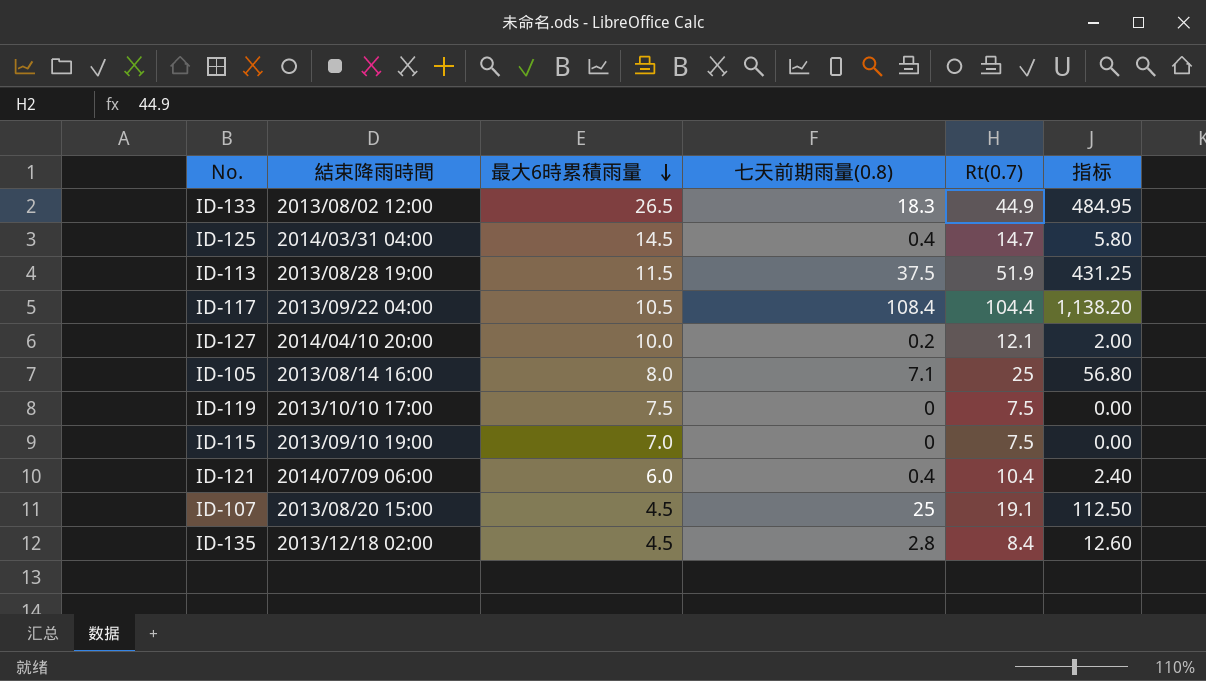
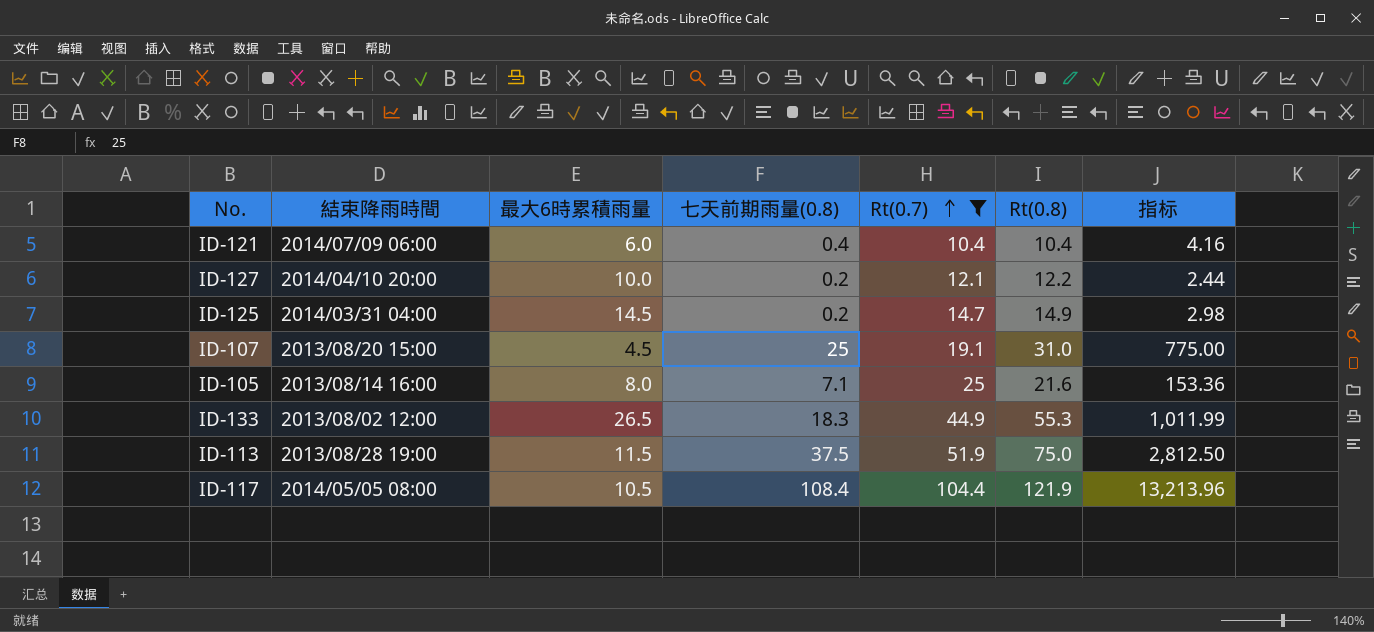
filter: none -> Rt(0.7) >= 10.4
row order: 最大6時累積雨量 descending -> Rt(0.7) ascending
column Rt(0.8) | position: none -> 6
column 指标 | formula: [最大6時累積雨量] * [七天前期雨量(0.8)] -> [七天前期雨量(0.8)] * [Rt(0.8)]
ID-125 | 七天前期雨量(0.8): 0.4 -> 0.2
ID-117 | 結束降雨時間: 2013/09/22 04:00 -> 2014/05/05 08:00

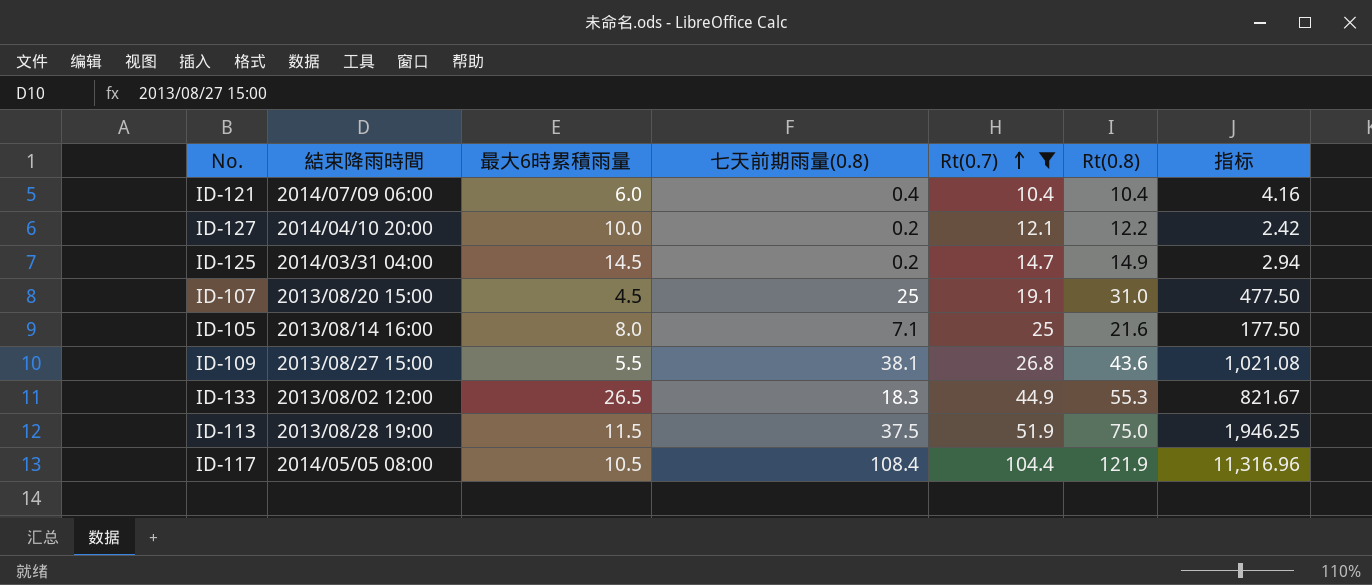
column 指标 | formula: [七天前期雨量(0.8)] * [Rt(0.8)] -> [七天前期雨量(0.8)] * [Rt(0.7)]
row ID-109: none -> 2013/08/27 15:00 | 5.5 | 38.1 | 26.8 | 43.6 | 1,021.08

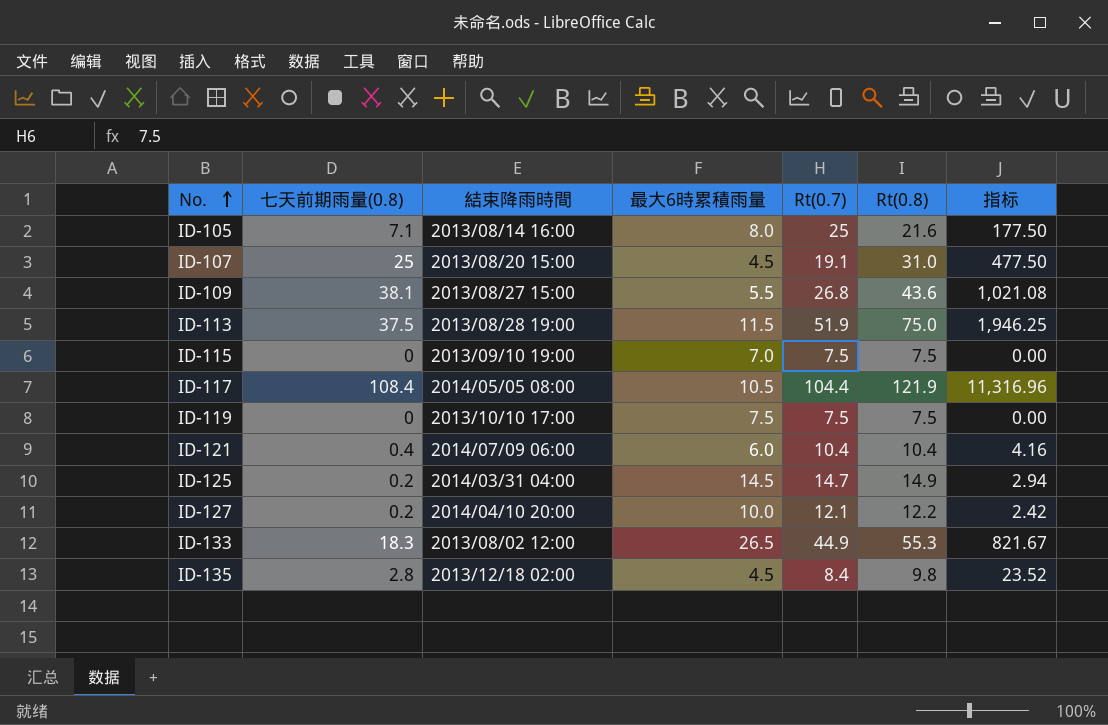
filter: Rt(0.7) >= 10.4 -> none
row order: Rt(0.7) ascending -> No. ascending
column 七天前期雨量(0.8) | position: 4 -> 2

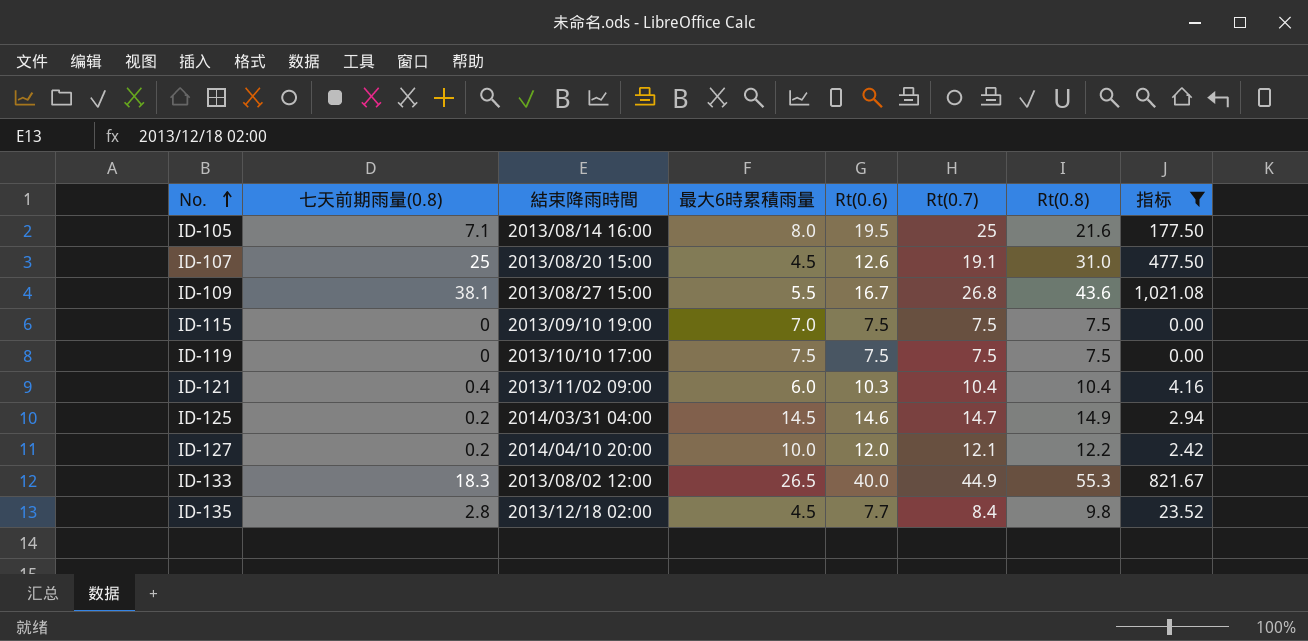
filter: none -> 指标 <= 1,021.08
column Rt(0.6) | position: none -> 5
ID-121 | 結束降雨時間: 2014/07/09 06:00 -> 2013/11/02 09:00

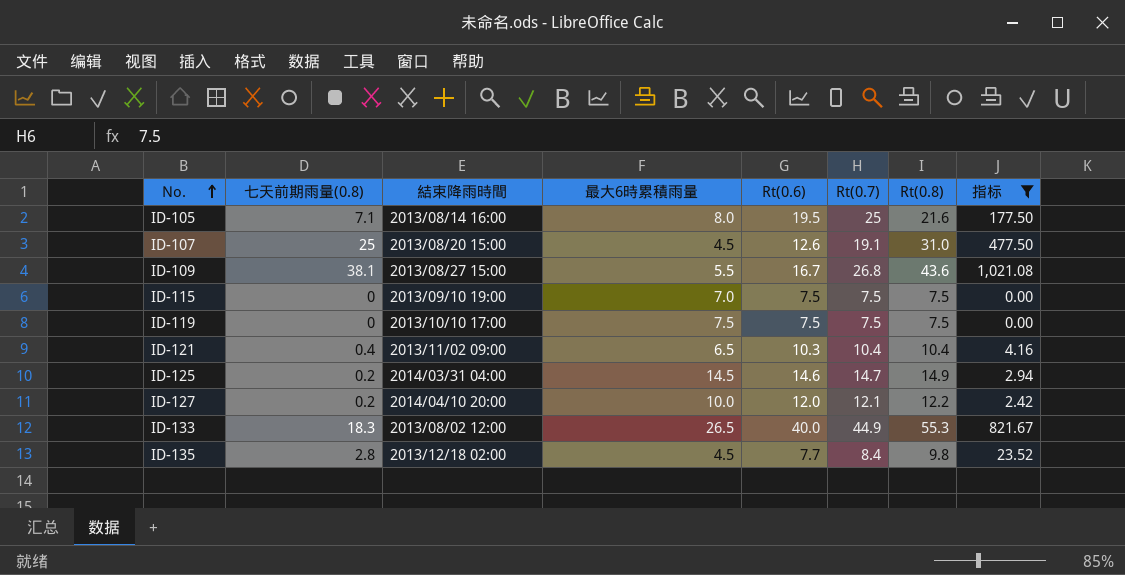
ID-121 | 最大6時累積雨量: 6.0 -> 6.5

